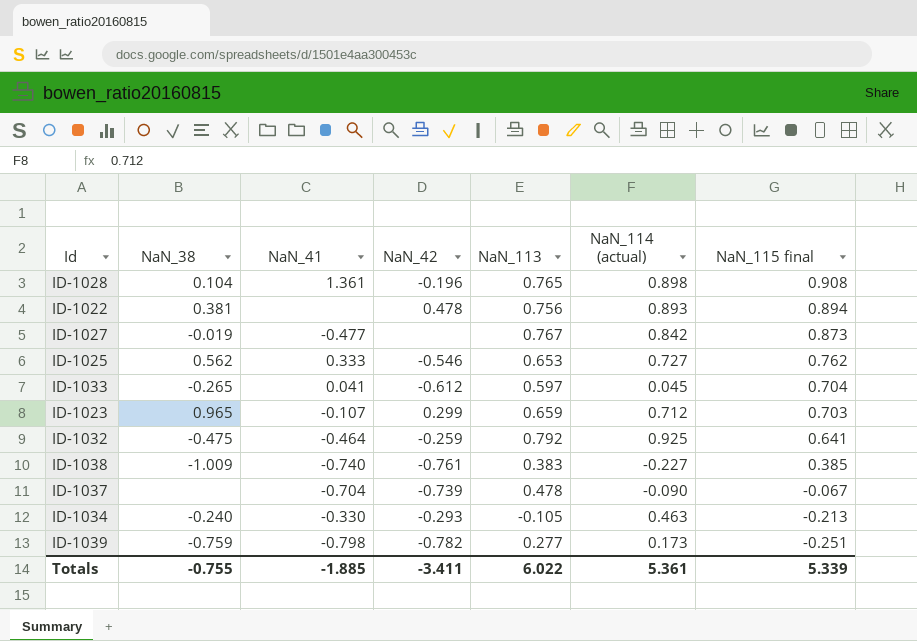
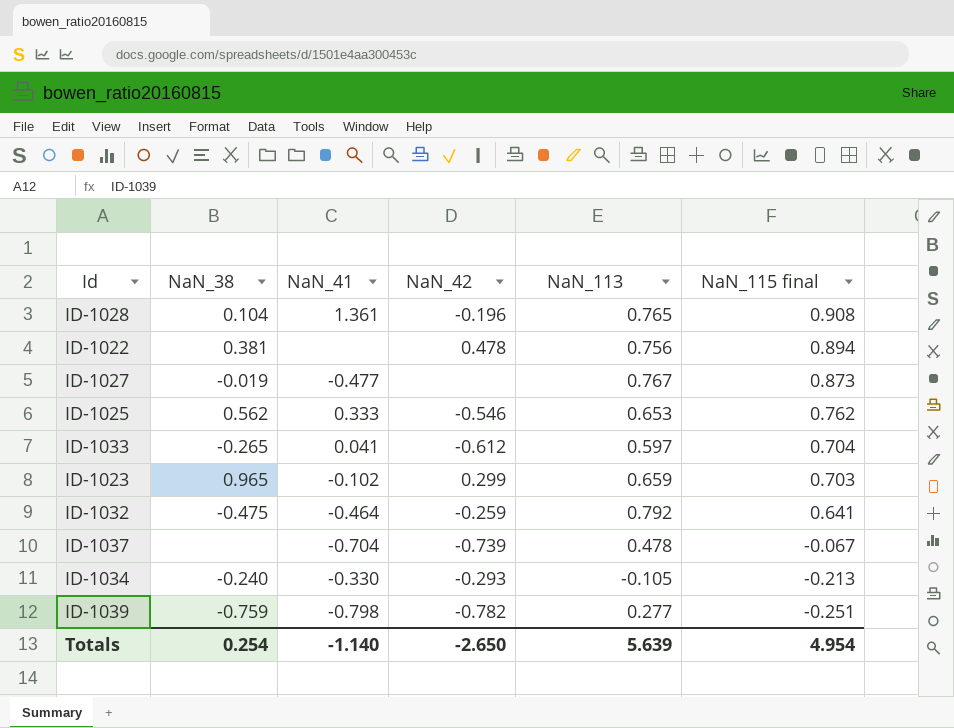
column NaN_114 (actual) | position: 6 -> none
row ID-1038: -1.009 | -0.740 | -0.761 | 0.383 | -0.227 | 0.385 -> none
ID-1023 | NaN_41: -0.107 -> -0.102
Totals | NaN_38: -0.755 -> 0.254
Totals | NaN_41: -1.885 -> -1.140
Totals | NaN_42: -3.411 -> -2.650
Totals | NaN_113: 6.022 -> 5.639
Totals | NaN_115 final: 5.339 -> 4.954

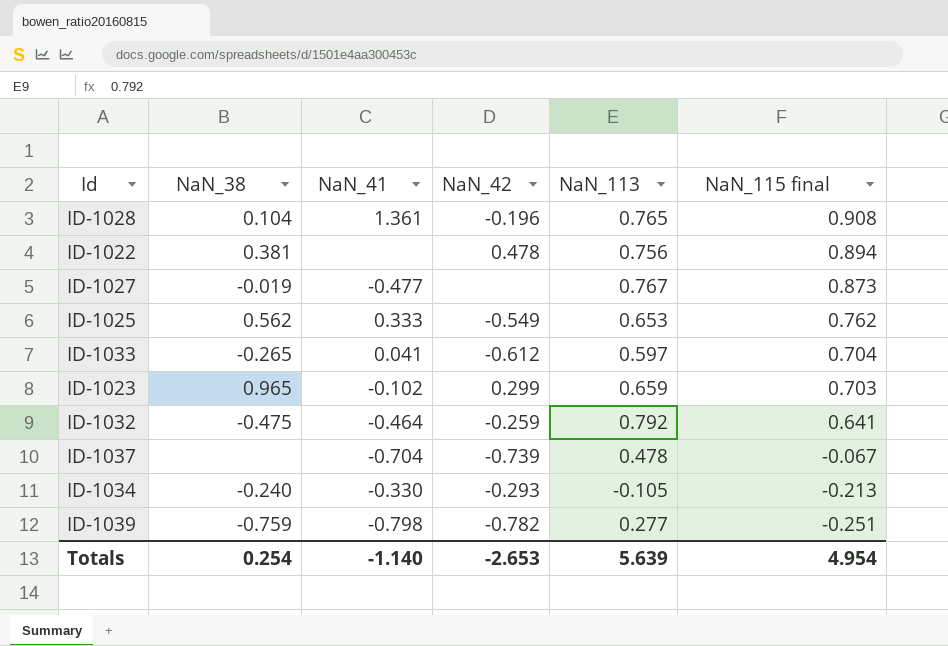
ID-1025 | NaN_42: -0.546 -> -0.549
Totals | NaN_42: -2.650 -> -2.653

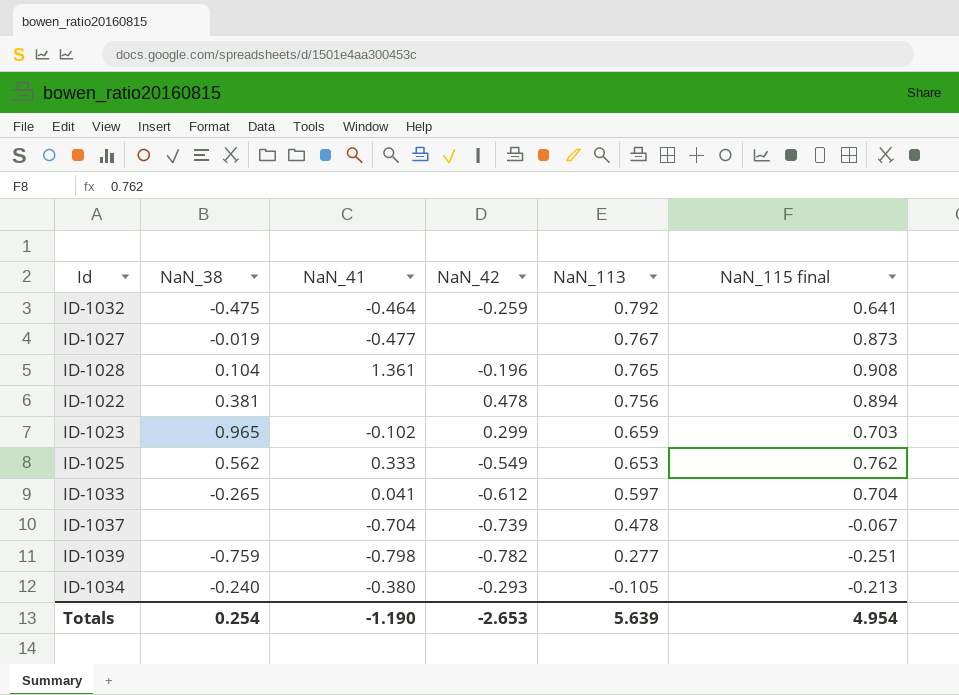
row order: NaN_115 final descending -> NaN_113 descending
ID-1034 | NaN_41: -0.330 -> -0.380
Totals | NaN_41: -1.140 -> -1.190

